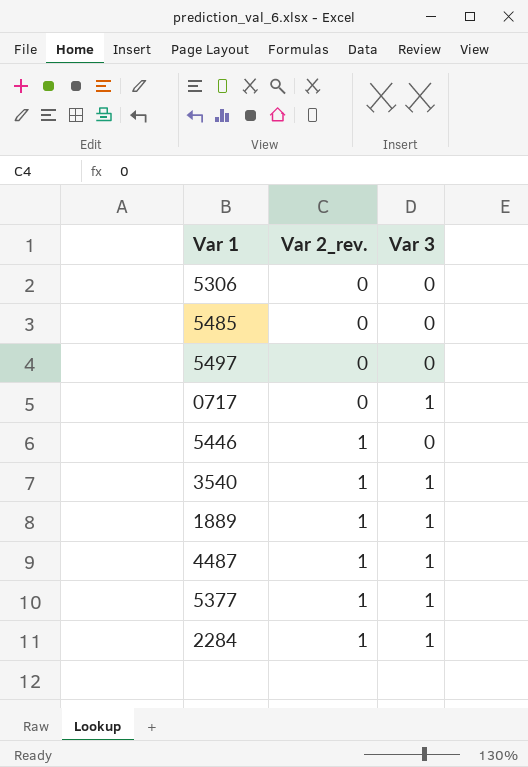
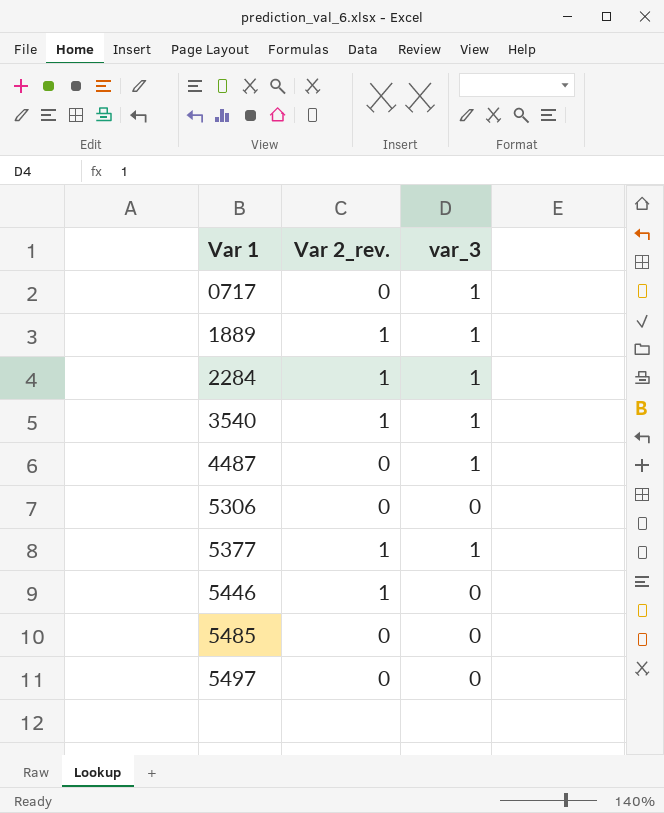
row order: Var 2_rev. ascending -> Var 1 ascending
column name: Var 3 -> var_3
4487 | Var 2_rev.: 1 -> 0

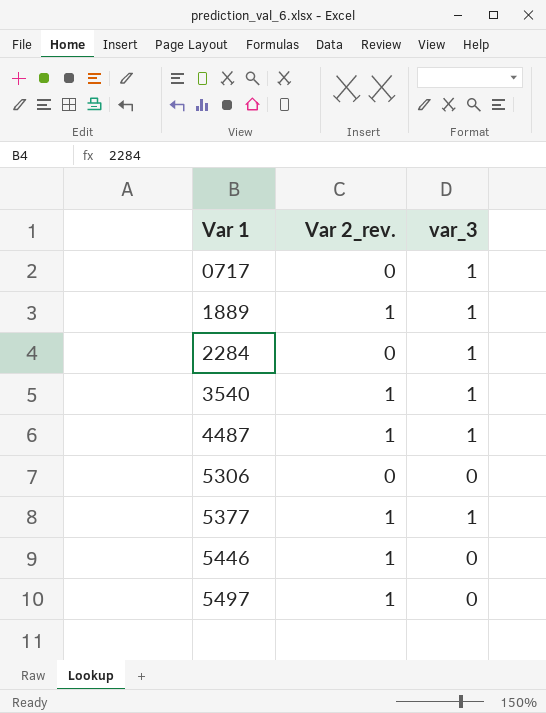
row 5485: 0 | 0 -> none
2284 | Var 2_rev.: 1 -> 0
4487 | Var 2_rev.: 0 -> 1
5497 | Var 2_rev.: 0 -> 1

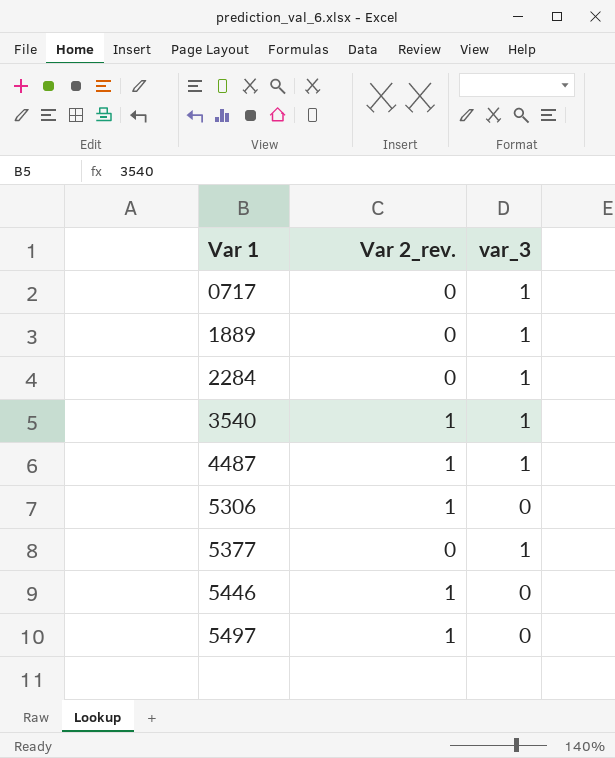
1889 | Var 2_rev.: 1 -> 0
5306 | Var 2_rev.: 0 -> 1
5377 | Var 2_rev.: 1 -> 0

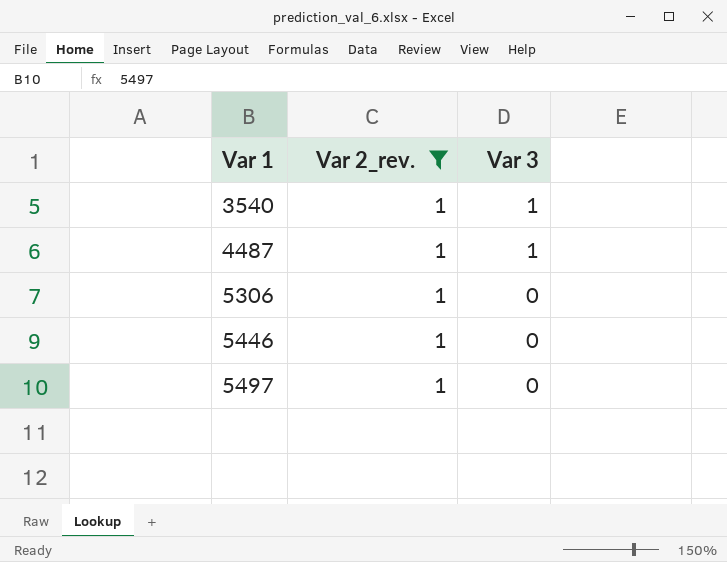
filter: none -> Var 2_rev. = 1
column name: var_3 -> Var 3

